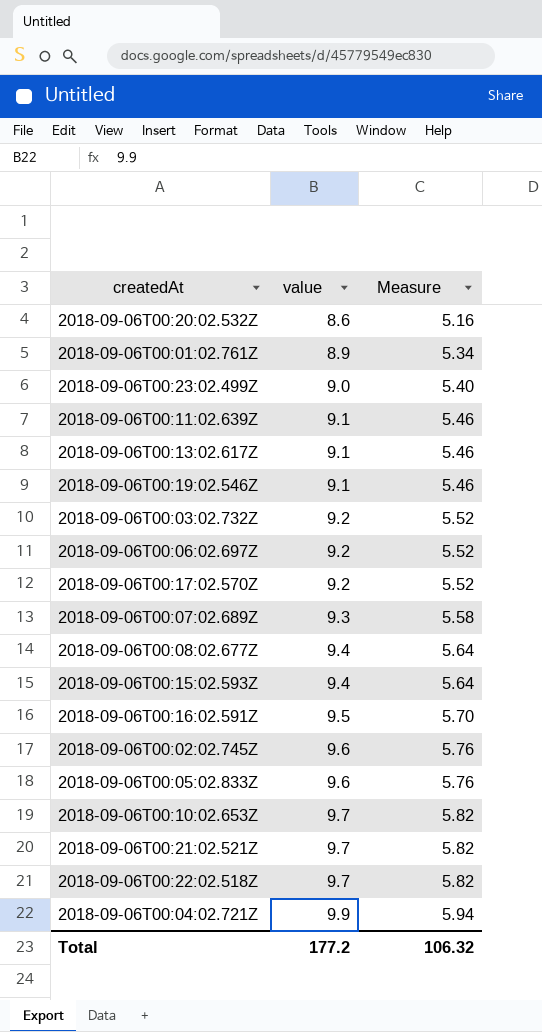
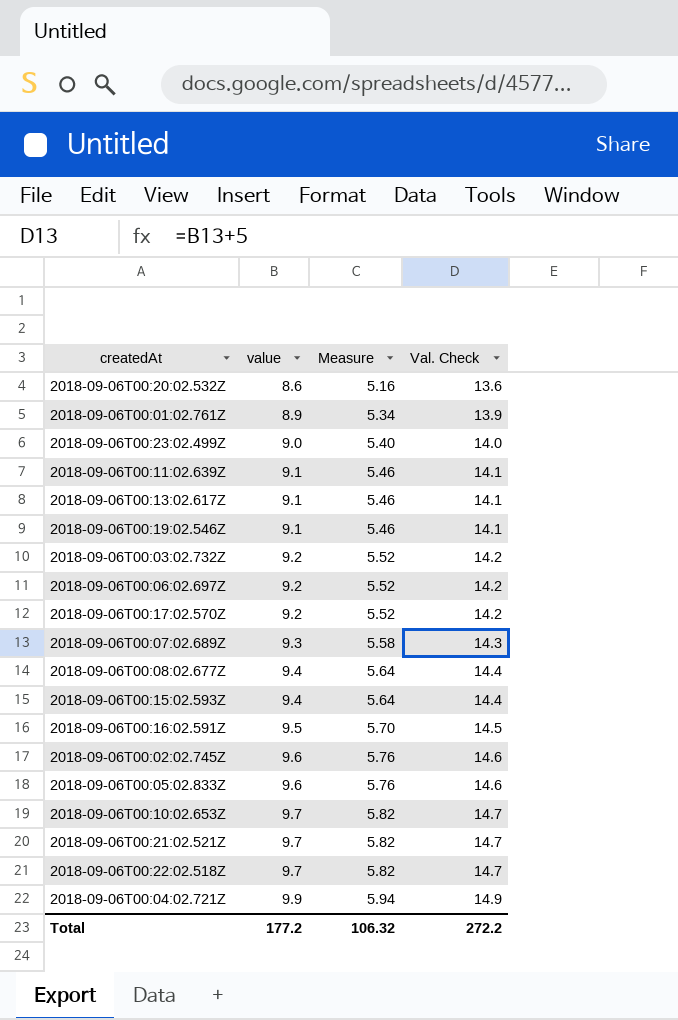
column Val. Check | formula: none -> [value] + 5

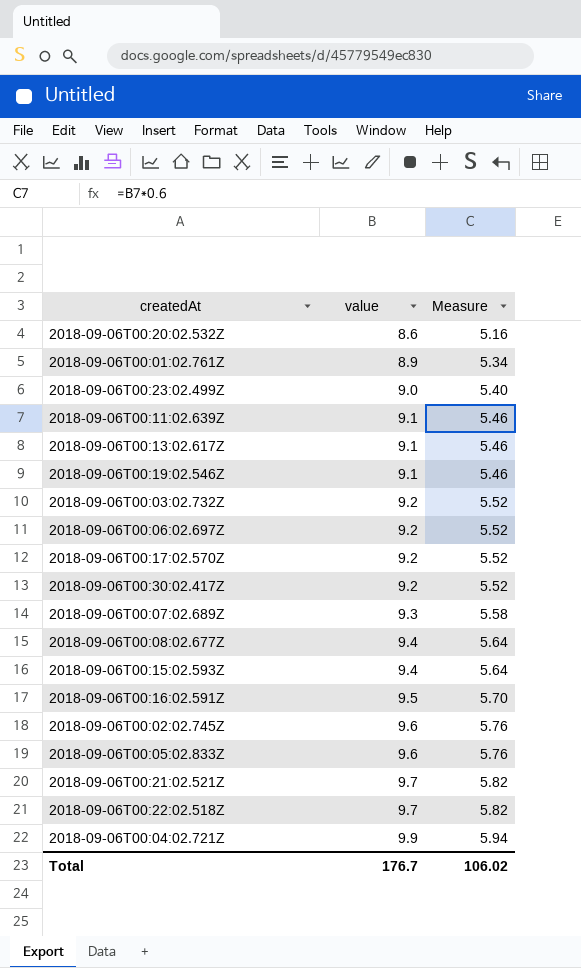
column Val. Check | formula: [value] + 5 -> none
row 2018-09-06T00:10:02.653Z: 9.7 | 5.82 | 14.7 -> none
row 2018-09-06T00:30:02.417Z: none -> 9.2 | 5.52
Total | value: 177.2 -> 176.7
Total | Measure: 106.32 -> 106.02

